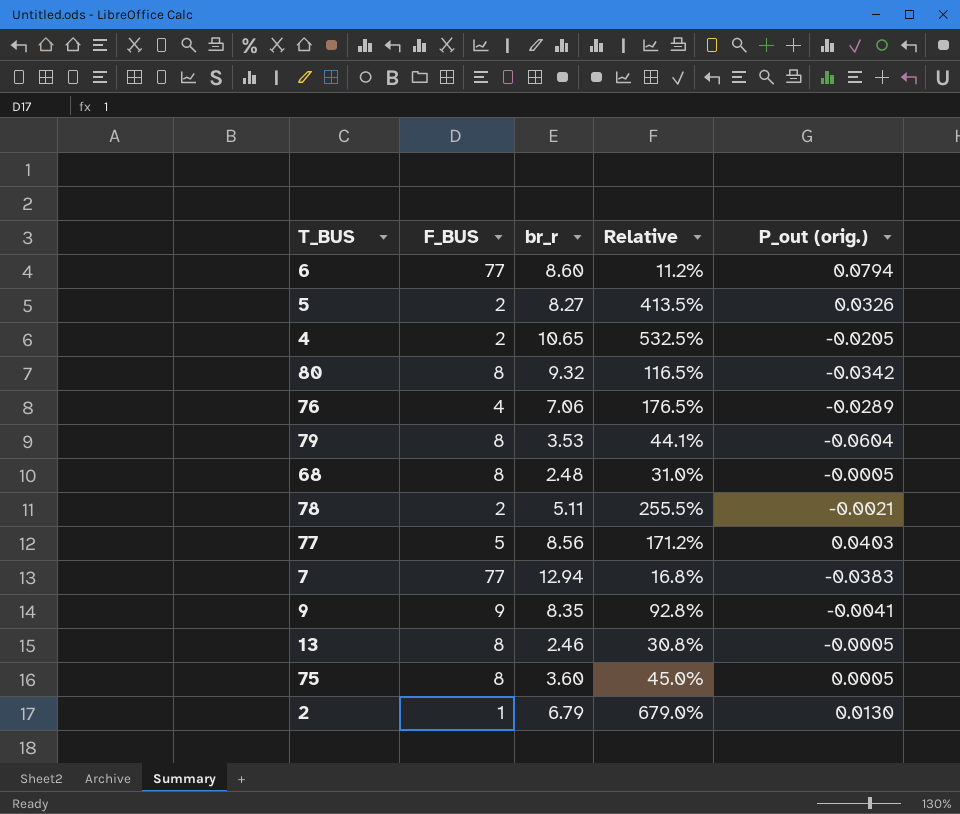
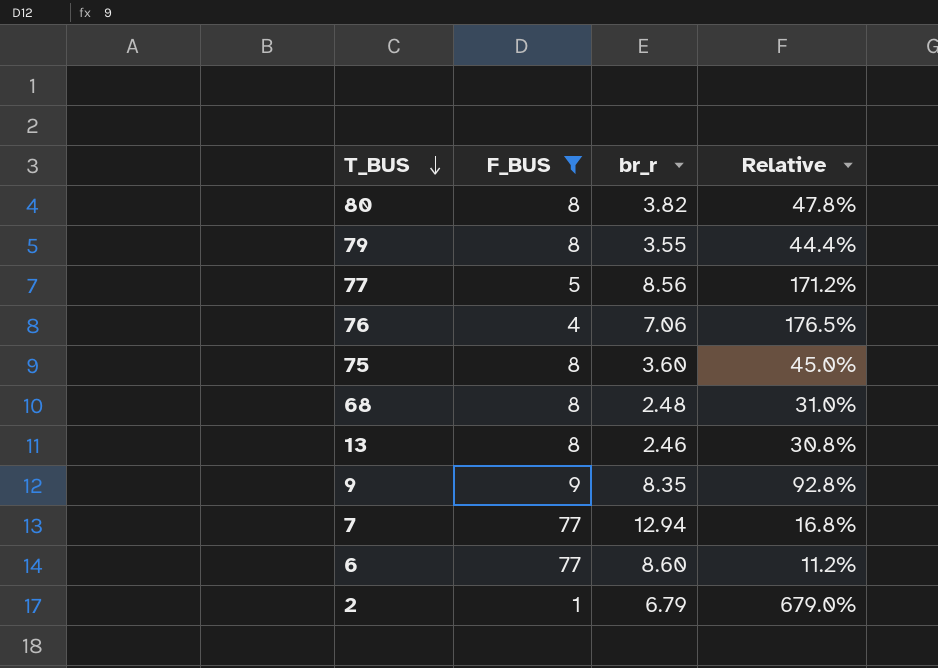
filter: none -> F_BUS != 2
row order: none -> T_BUS descending
column P_out (orig.) | position: 5 -> none
80 | br_r: 9.32 -> 3.82
80 | Relative: 116.5% -> 47.8%
79 | br_r: 3.53 -> 3.55
79 | Relative: 44.1% -> 44.4%

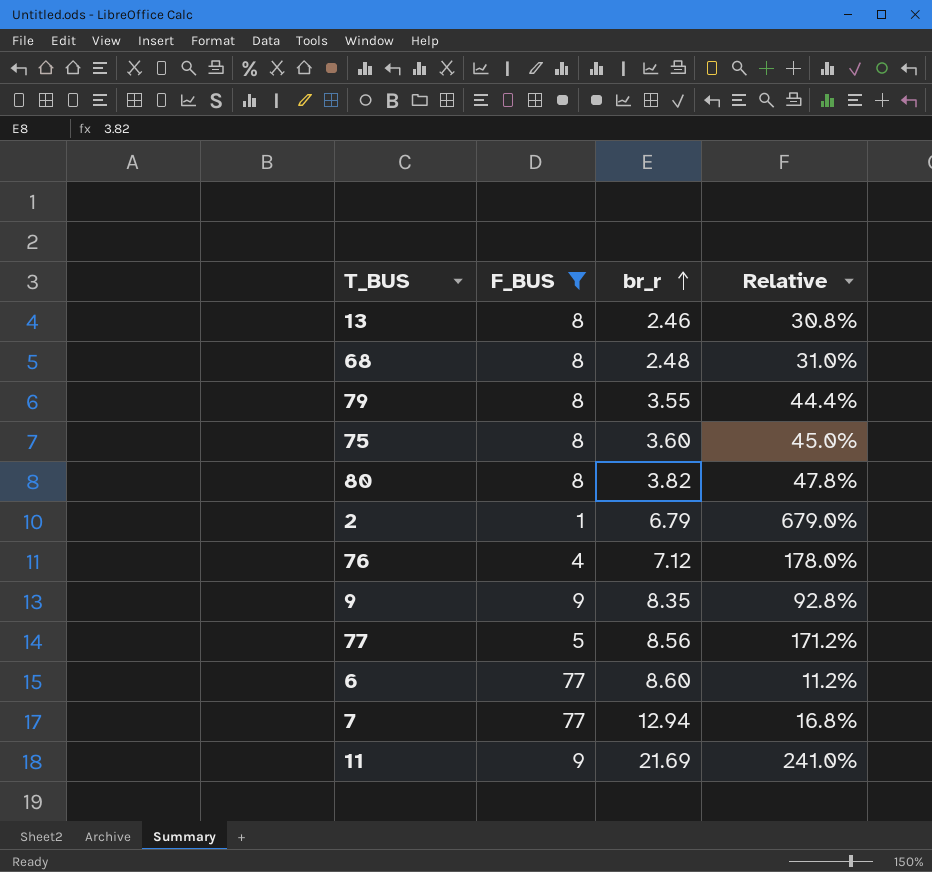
row order: T_BUS descending -> br_r ascending
76 | br_r: 7.06 -> 7.12
76 | Relative: 176.5% -> 178.0%
row 11: none -> 9 | 21.69 | 241.0%

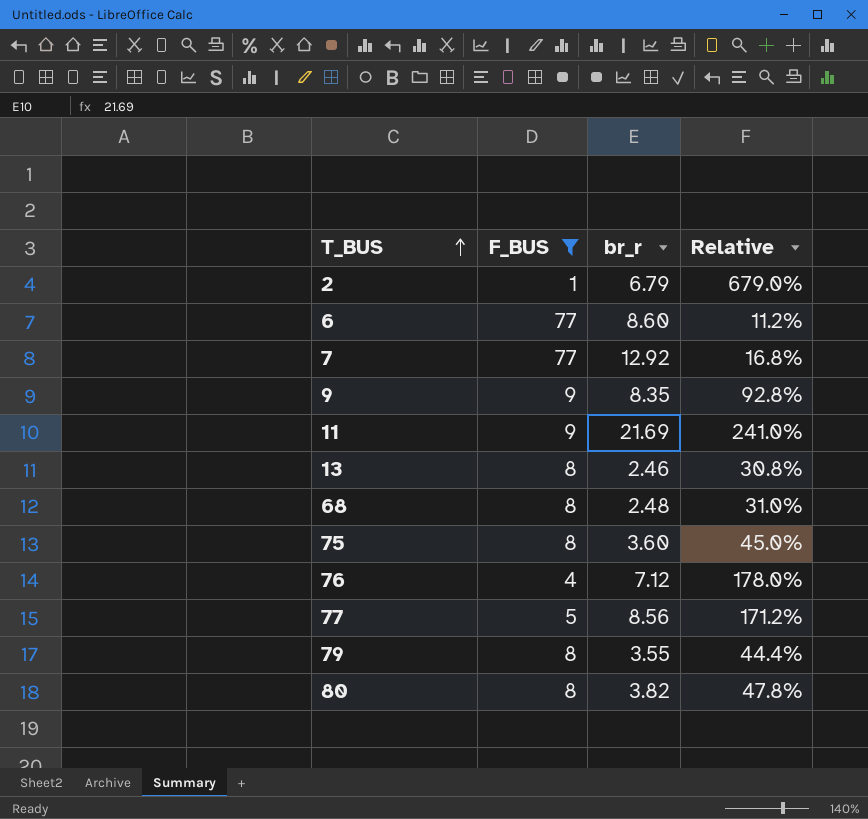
row order: br_r ascending -> T_BUS ascending
7 | br_r: 12.94 -> 12.92

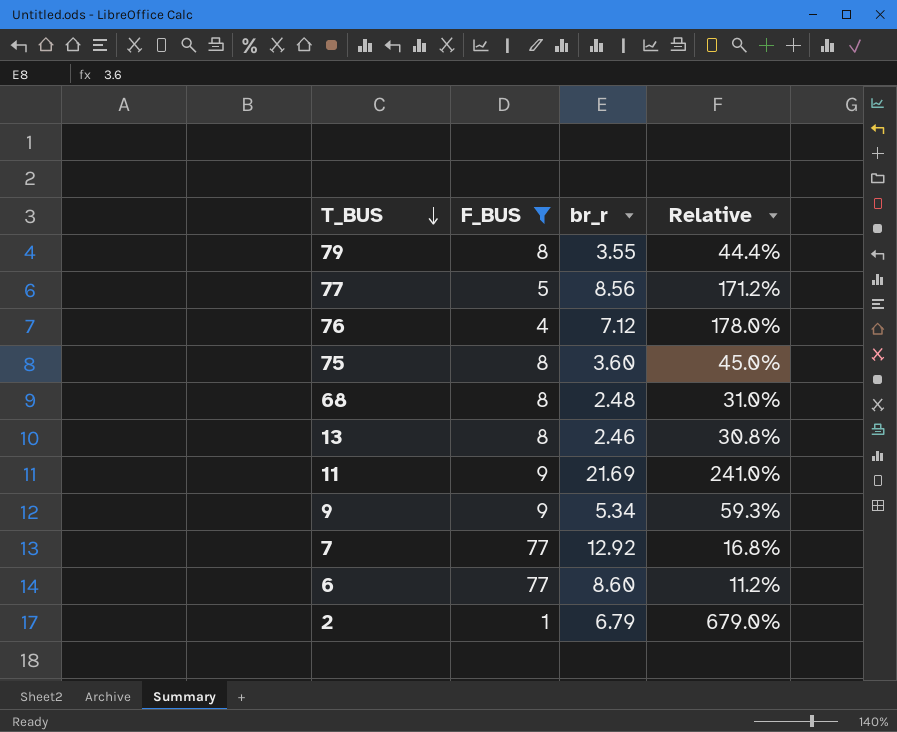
row order: T_BUS ascending -> T_BUS descending
row 80: 8 | 3.82 | 47.8% -> none
9 | br_r: 8.35 -> 5.34
9 | Relative: 92.8% -> 59.3%

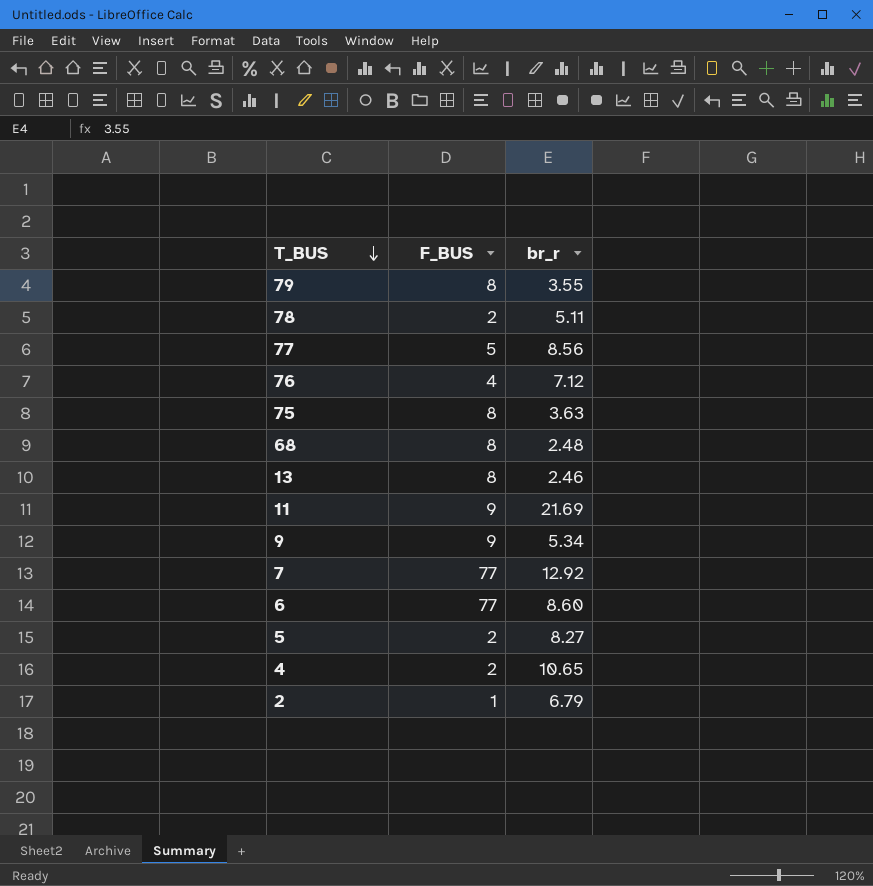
filter: F_BUS != 2 -> none
column Relative | formula: [br_r] / [F_BUS] -> none
75 | br_r: 3.60 -> 3.63

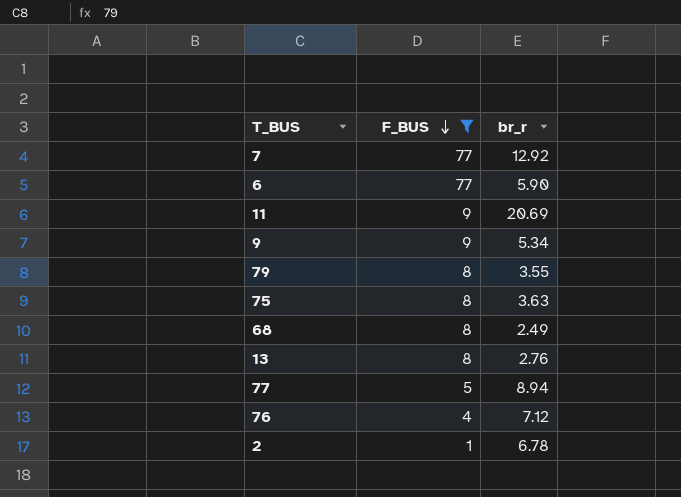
filter: none -> F_BUS != 2
row order: T_BUS descending -> F_BUS descending
6 | br_r: 8.60 -> 5.90
11 | br_r: 21.69 -> 20.69
68 | br_r: 2.48 -> 2.49
13 | br_r: 2.46 -> 2.76
77 | br_r: 8.56 -> 8.94
2 | br_r: 6.79 -> 6.78

